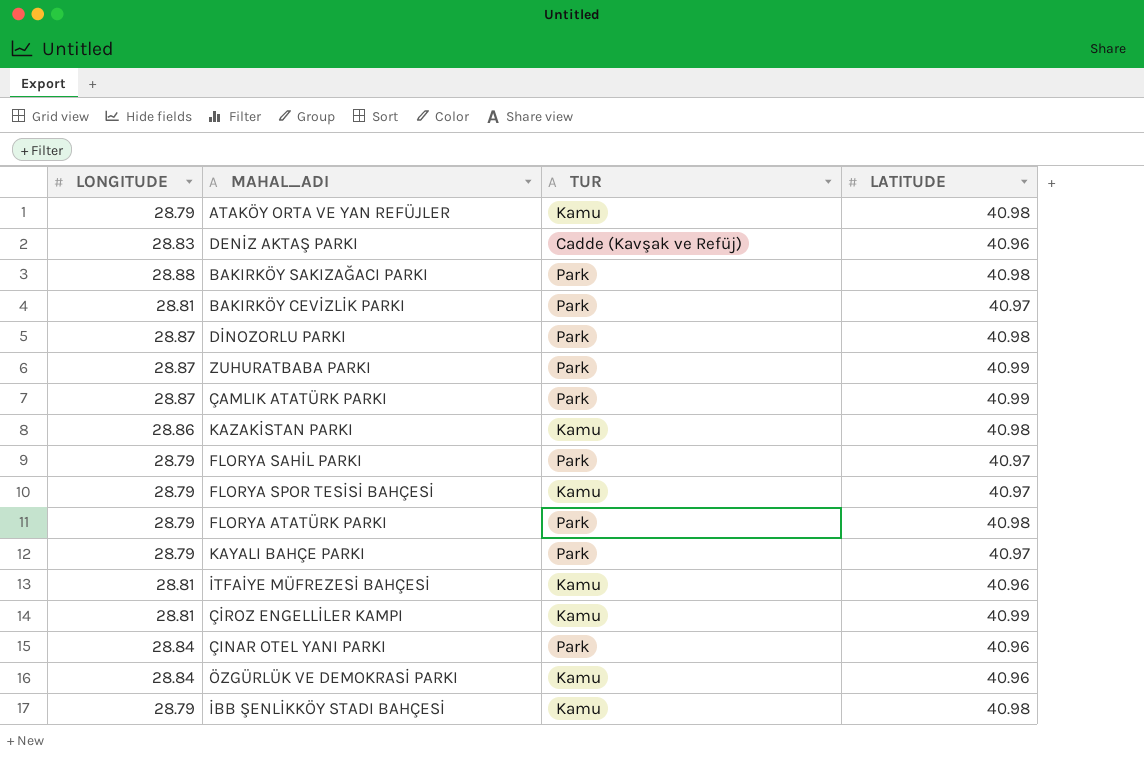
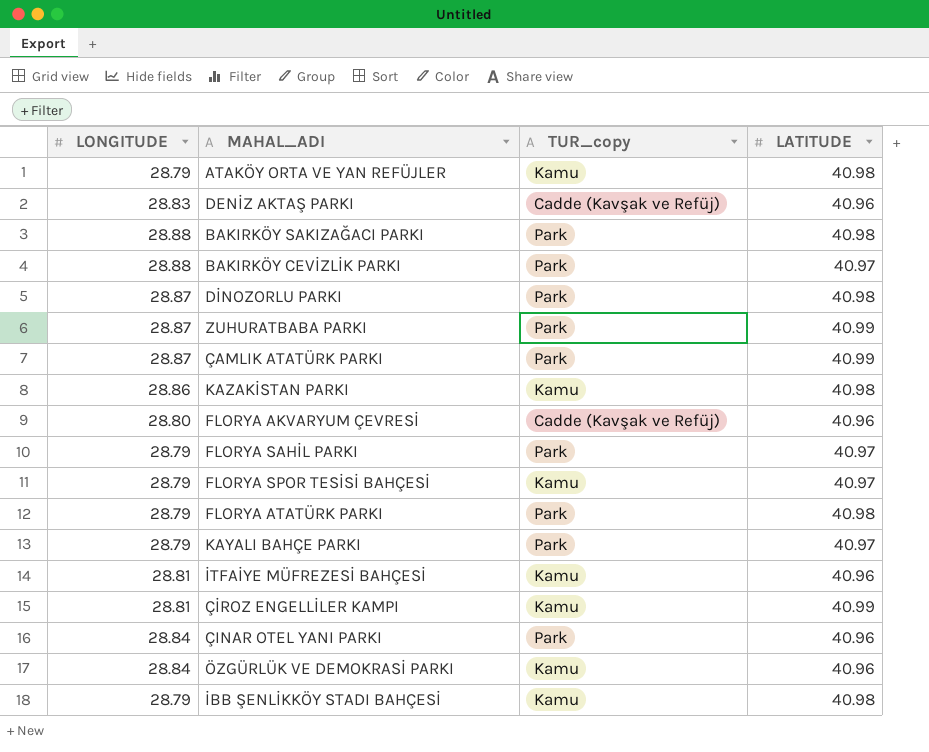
column name: TUR -> TUR_copy
BAKIRKÖY CEVİZLİK PARKI | LONGITUDE: 28.81 -> 28.88
row FLORYA AKVARYUM ÇEVRESİ: none -> 28.80 | Cadde (Kavşak ve Refüj) | 40.96

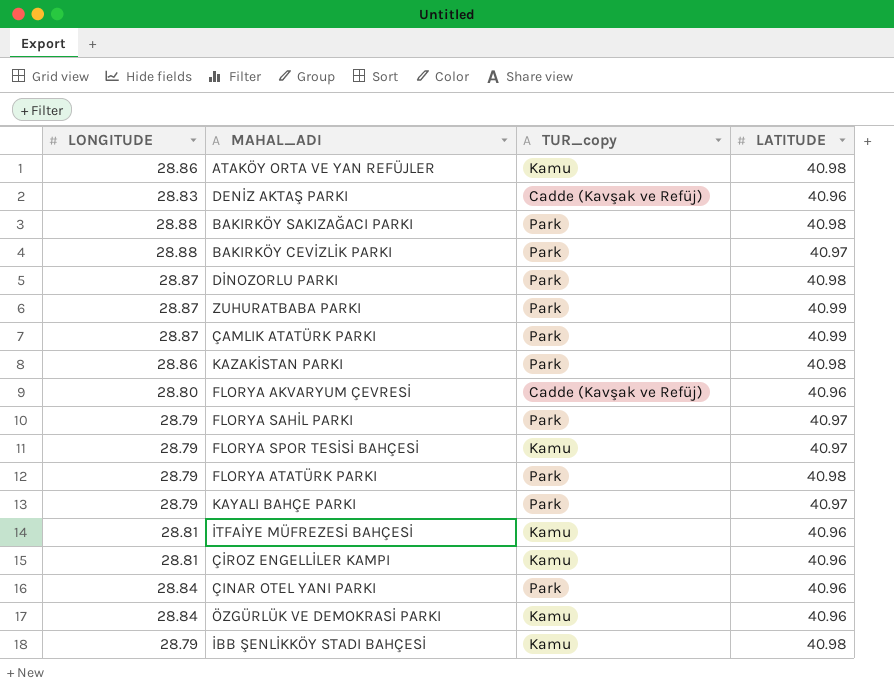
ATAKÖY ORTA VE YAN REFÜJLER | LONGITUDE: 28.79 -> 28.86
KAZAKİSTAN PARKI | TUR_copy: Kamu -> Park
ÇİROZ ENGELLİLER KAMPI | LATITUDE: 40.99 -> 40.96

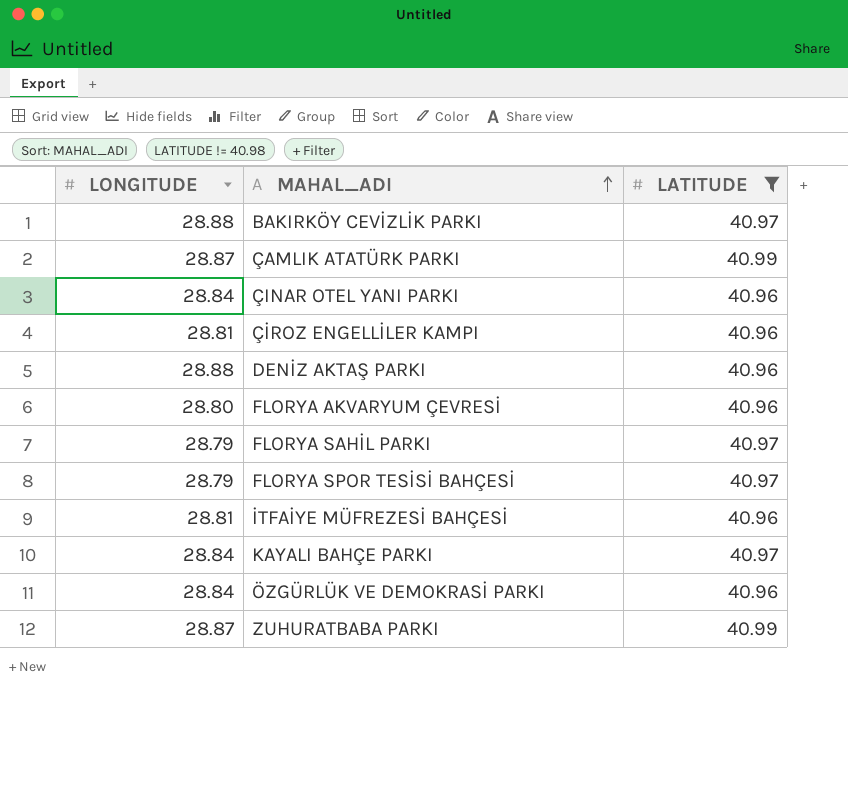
filter: none -> LATITUDE != 40.98
row order: none -> MAHAL_ADI ascending
column TUR_copy | position: 3 -> none
DENİZ AKTAŞ PARKI | LONGITUDE: 28.83 -> 28.88
KAYALI BAHÇE PARKI | LONGITUDE: 28.79 -> 28.84

